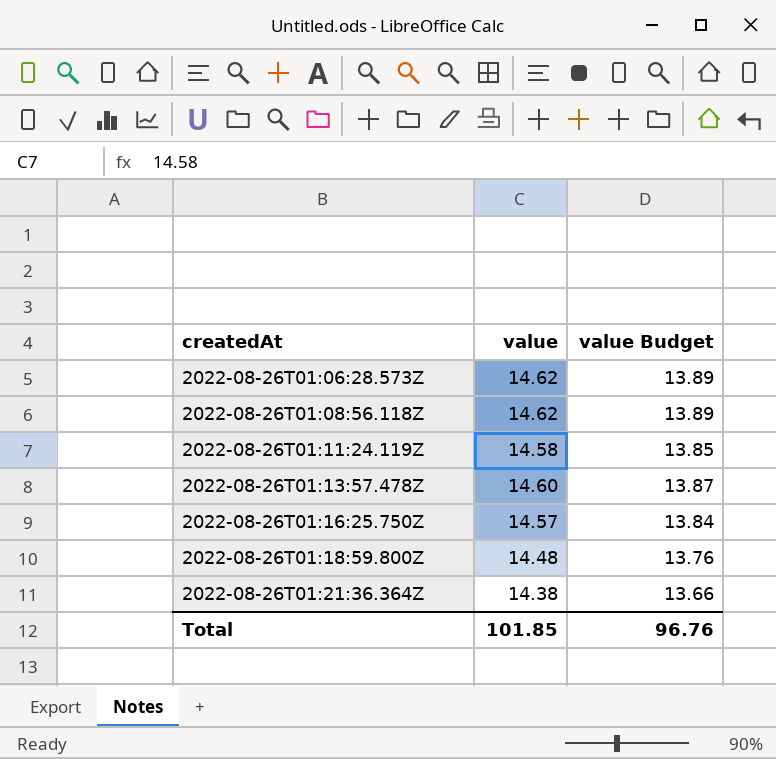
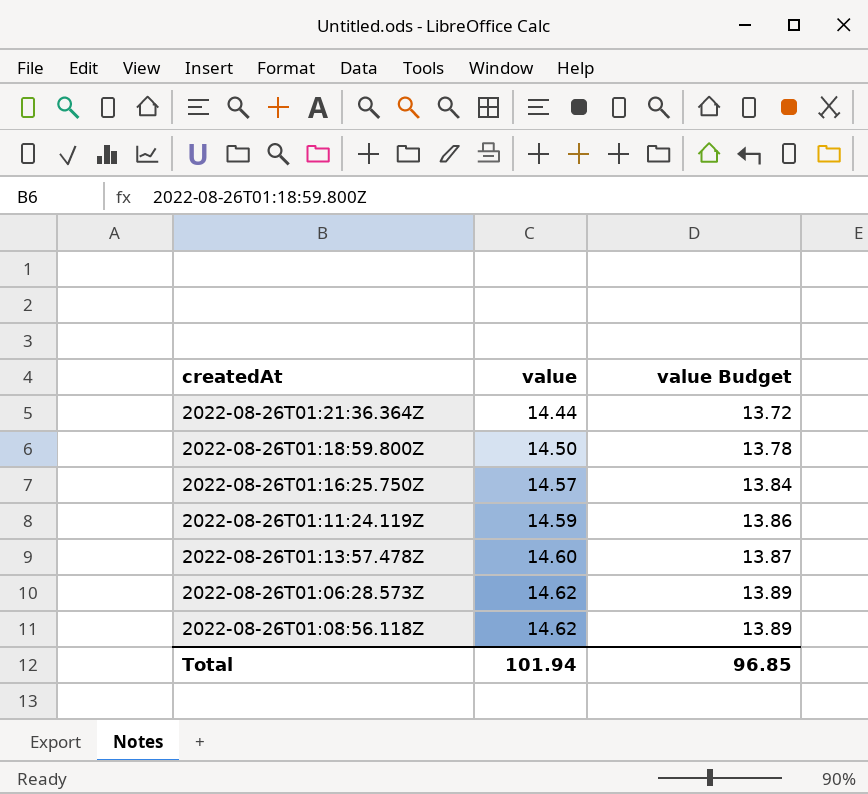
row order: createdAt ascending -> value ascending
2022-08-26T01:21:36.364Z | value: 14.38 -> 14.44
2022-08-26T01:21:36.364Z | value Budget: 13.66 -> 13.72
2022-08-26T01:18:59.800Z | value: 14.48 -> 14.50
2022-08-26T01:18:59.800Z | value Budget: 13.76 -> 13.78
2022-08-26T01:11:24.119Z | value: 14.58 -> 14.59
2022-08-26T01:11:24.119Z | value Budget: 13.85 -> 13.86
Total | value: 101.85 -> 101.94
Total | value Budget: 96.76 -> 96.85

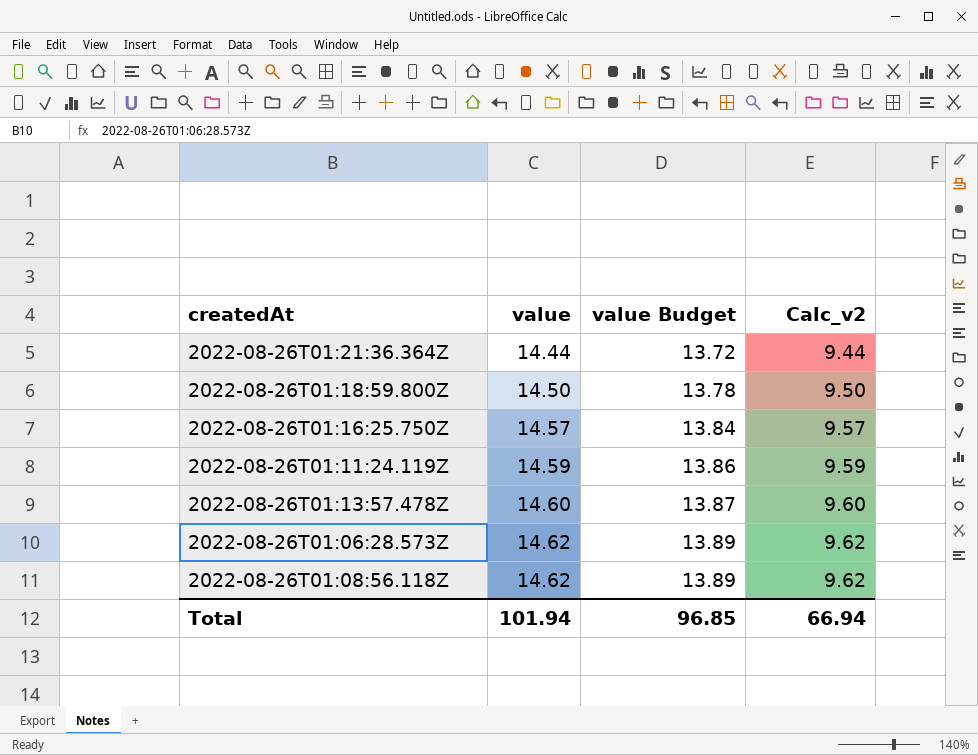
column Calc_v2 | formula: none -> [value] - 5

